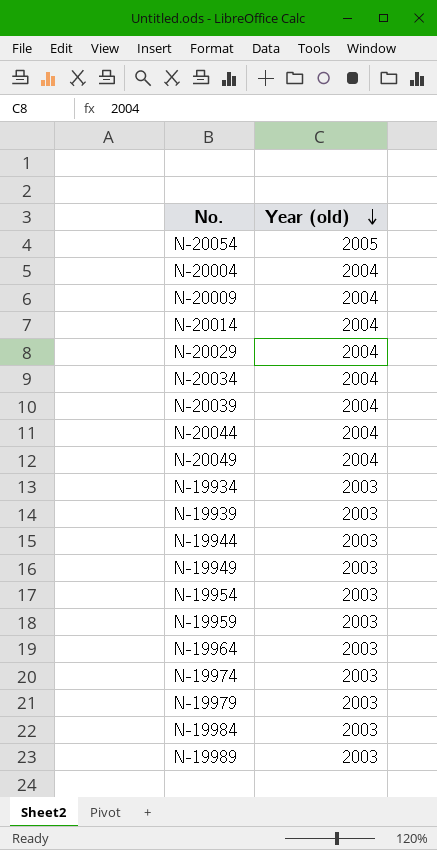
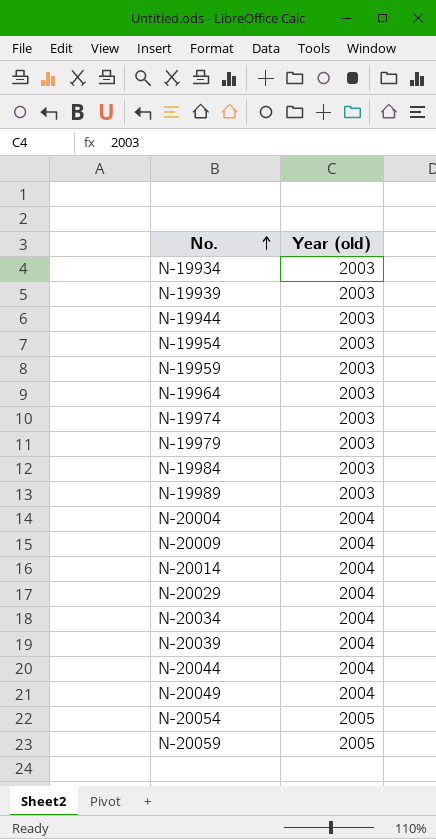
row order: Year (old) descending -> No. ascending
row N-19949: 2003 -> none
row N-20059: none -> 2005

